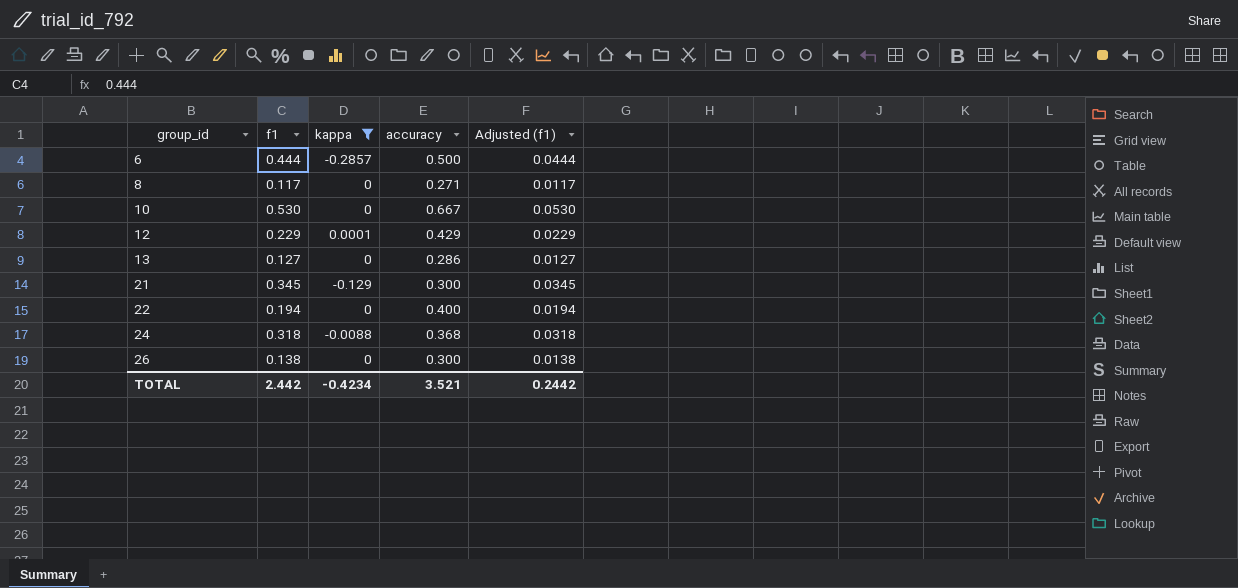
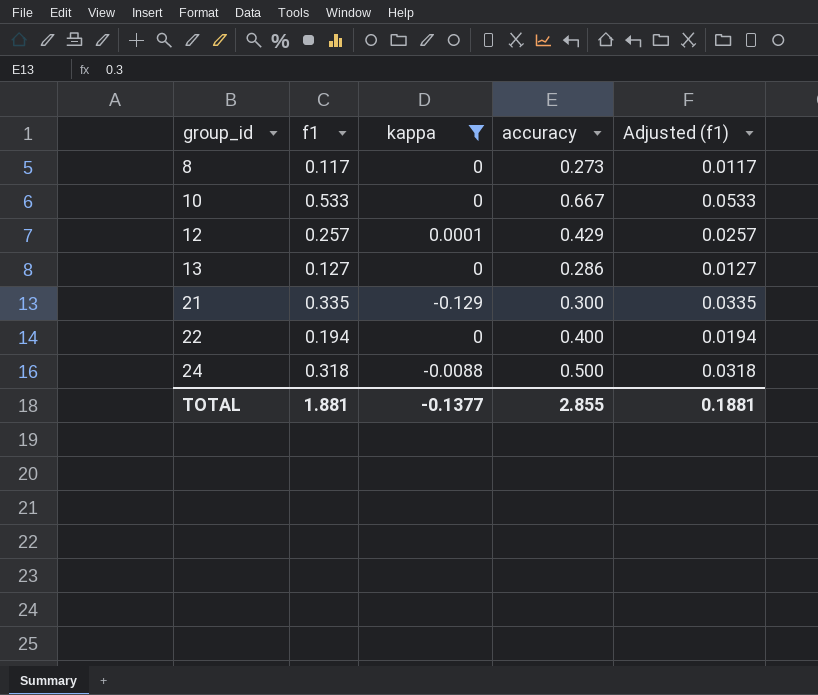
row 6: 0.444 | -0.2857 | 0.500 | 0.0444 -> none
row 26: 0.138 | 0 | 0.300 | 0.0138 -> none
8 | accuracy: 0.271 -> 0.273
10 | f1: 0.530 -> 0.533
10 | Adjusted (f1): 0.0530 -> 0.0533
12 | f1: 0.229 -> 0.257
12 | Adjusted (f1): 0.0229 -> 0.0257
21 | f1: 0.345 -> 0.335
21 | Adjusted (f1): 0.0345 -> 0.0335
24 | accuracy: 0.368 -> 0.500
TOTAL | f1: 2.442 -> 1.881
TOTAL | kappa: -0.4234 -> -0.1377
TOTAL | accuracy: 3.521 -> 2.855
TOTAL | Adjusted (f1): 0.2442 -> 0.1881

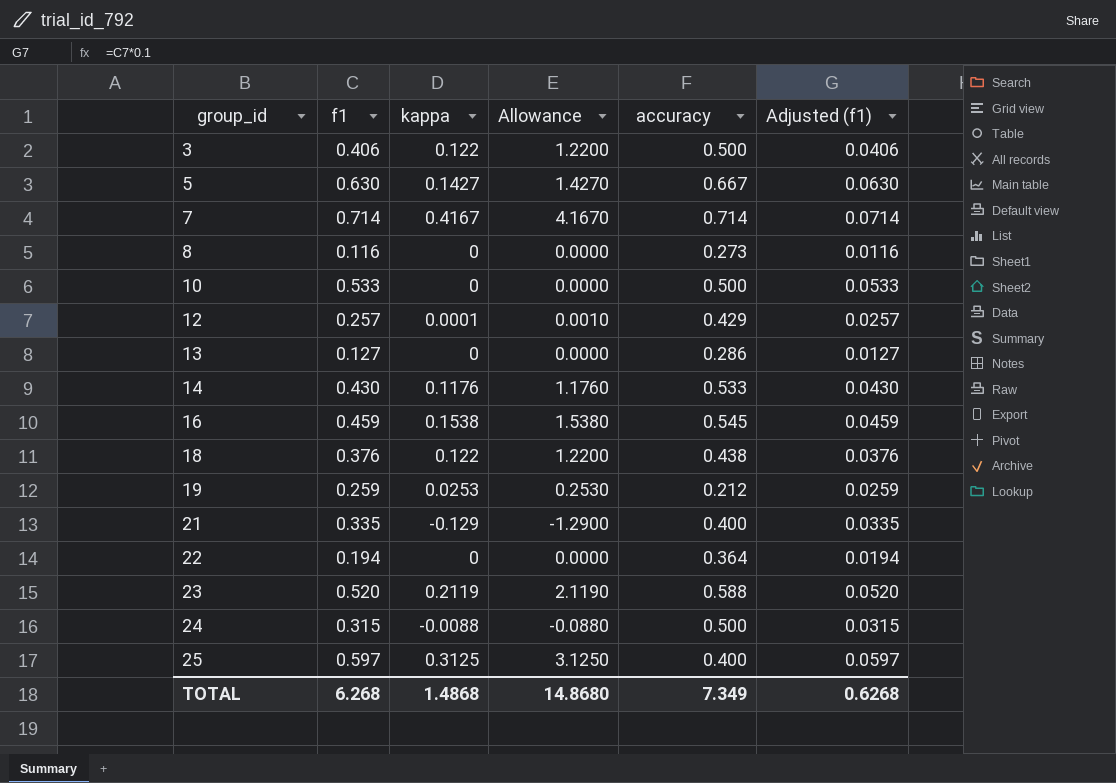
filter: kappa <= 0.0001 -> none
column Allowance | formula: none -> [kappa] * 10
8 | f1: 0.117 -> 0.116
8 | Adjusted (f1): 0.0117 -> 0.0116
10 | accuracy: 0.667 -> 0.500
21 | accuracy: 0.300 -> 0.400
22 | accuracy: 0.400 -> 0.364
24 | f1: 0.318 -> 0.315
24 | Adjusted (f1): 0.0318 -> 0.0315
TOTAL | f1: 1.881 -> 6.268
TOTAL | kappa: -0.1377 -> 1.4868
TOTAL | accuracy: 2.855 -> 7.349
TOTAL | Adjusted (f1): 0.1881 -> 0.6268

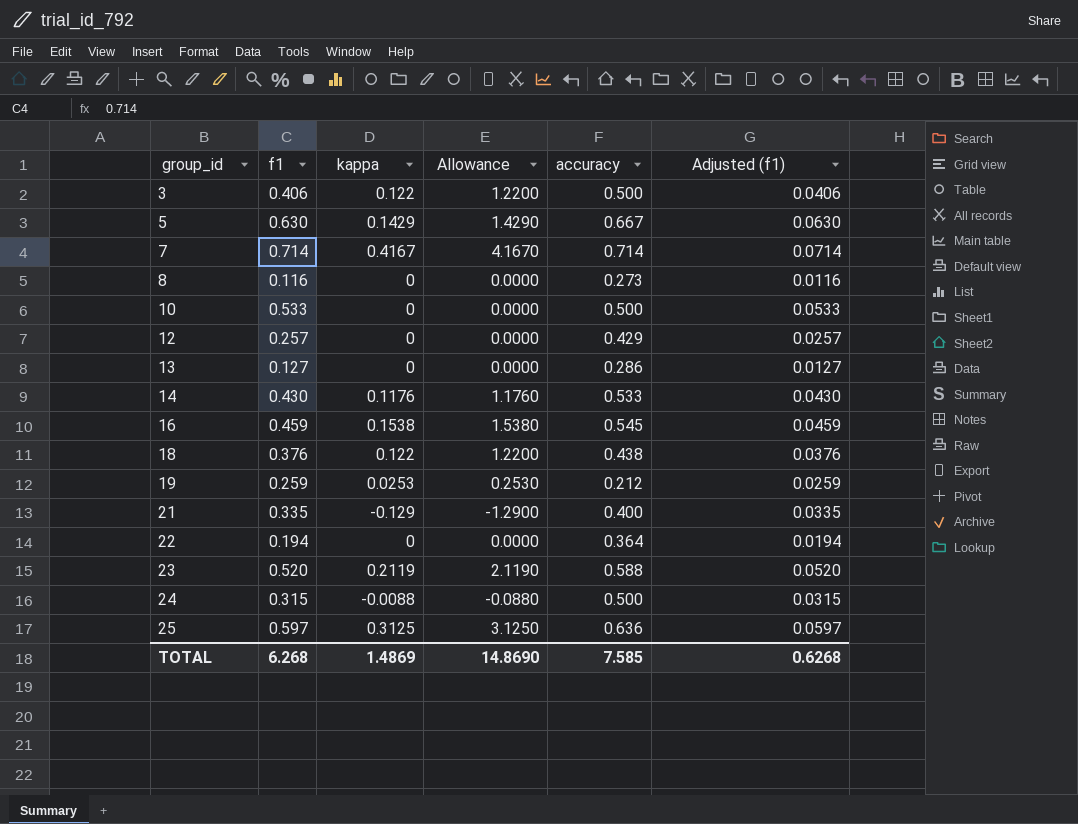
5 | kappa: 0.1427 -> 0.1429
5 | Allowance: 1.4270 -> 1.4290
12 | kappa: 0.0001 -> 0
12 | Allowance: 0.0010 -> 0.0000
25 | accuracy: 0.400 -> 0.636
TOTAL | kappa: 1.4868 -> 1.4869
TOTAL | Allowance: 14.8680 -> 14.8690
TOTAL | accuracy: 7.349 -> 7.585

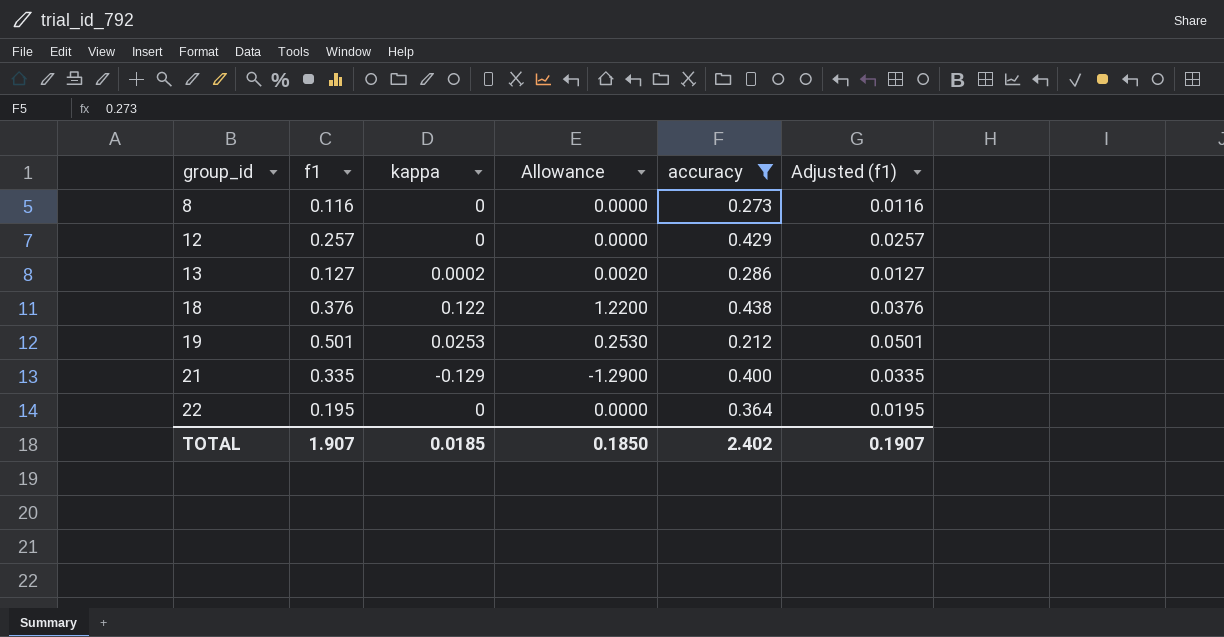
filter: none -> accuracy <= 0.438
13 | kappa: 0 -> 0.0002
13 | Allowance: 0.0000 -> 0.0020
19 | f1: 0.259 -> 0.501
19 | Adjusted (f1): 0.0259 -> 0.0501
22 | f1: 0.194 -> 0.195
22 | Adjusted (f1): 0.0194 -> 0.0195
TOTAL | f1: 6.268 -> 1.907
TOTAL | kappa: 1.4869 -> 0.0185
TOTAL | Allowance: 14.8690 -> 0.1850
TOTAL | accuracy: 7.585 -> 2.402
TOTAL | Adjusted (f1): 0.6268 -> 0.1907

